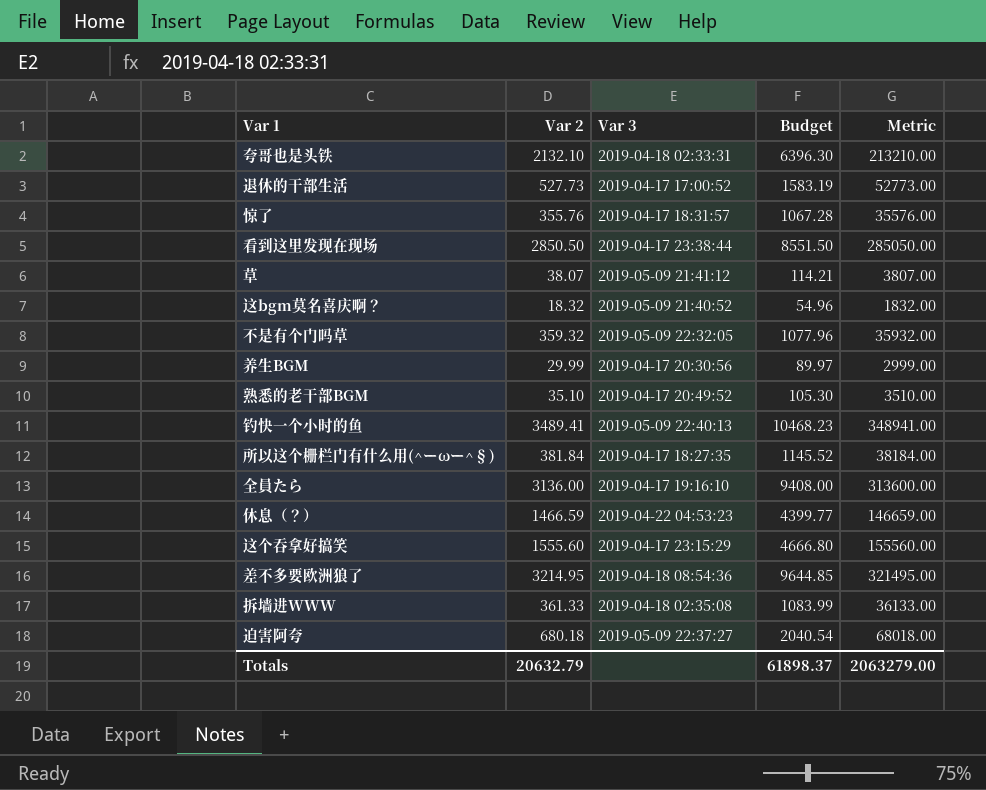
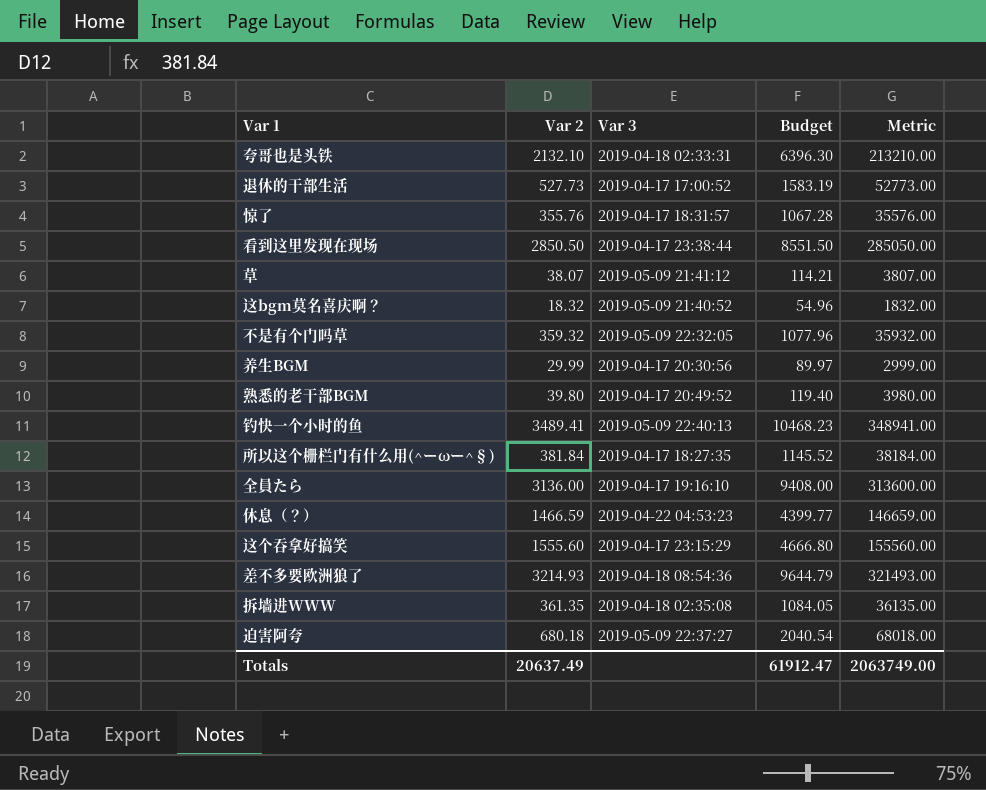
熟悉的老干部BGM | Var 2: 35.10 -> 39.80
熟悉的老干部BGM | Budget: 105.30 -> 119.40
熟悉的老干部BGM | Metric: 3510.00 -> 3980.00
差不多要欧洲狼了 | Var 2: 3214.95 -> 3214.93
差不多要欧洲狼了 | Budget: 9644.85 -> 9644.79
差不多要欧洲狼了 | Metric: 321495.00 -> 321493.00
拆墙进WWW | Var 2: 361.33 -> 361.35
拆墙进WWW | Budget: 1083.99 -> 1084.05
拆墙进WWW | Metric: 36133.00 -> 36135.00
Totals | Var 2: 20632.79 -> 20637.49
Totals | Budget: 61898.37 -> 61912.47
Totals | Metric: 2063279.00 -> 2063749.00

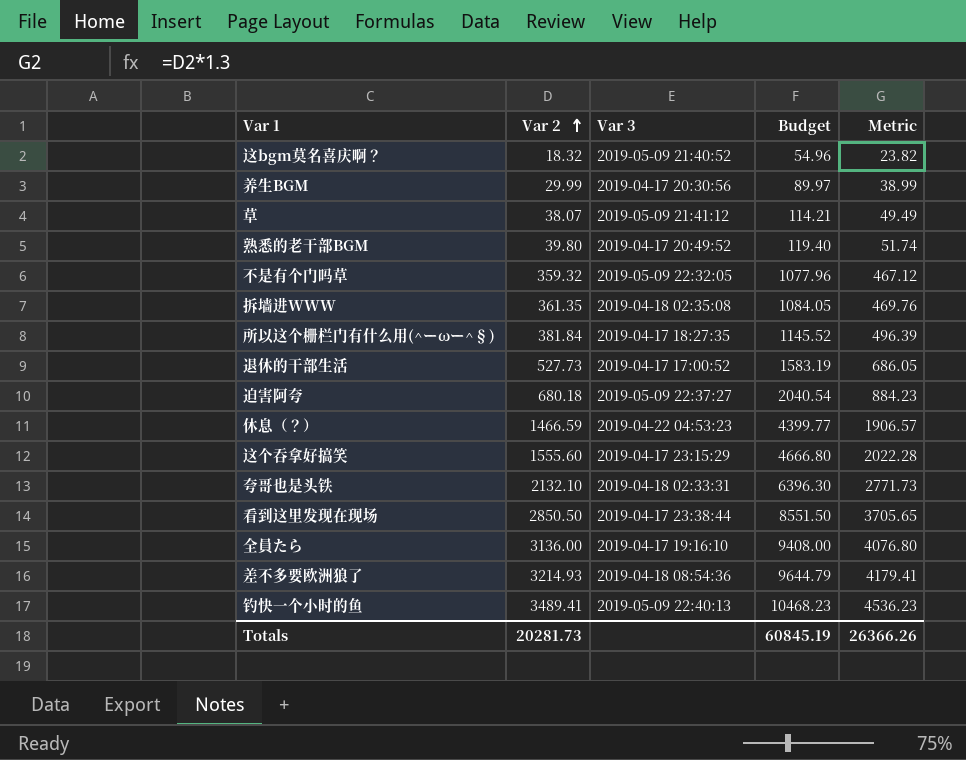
row order: none -> Var 2 ascending
column Metric | formula: [Var 2] * 100 -> [Var 2] * 1.3
row 惊了: 355.76 | 2019-04-17 18:31:57 | 1067.28 | 35576.00 -> none
Totals | Var 2: 20637.49 -> 20281.73
Totals | Budget: 61912.47 -> 60845.19
Totals | Metric: 2063749.00 -> 26366.26

